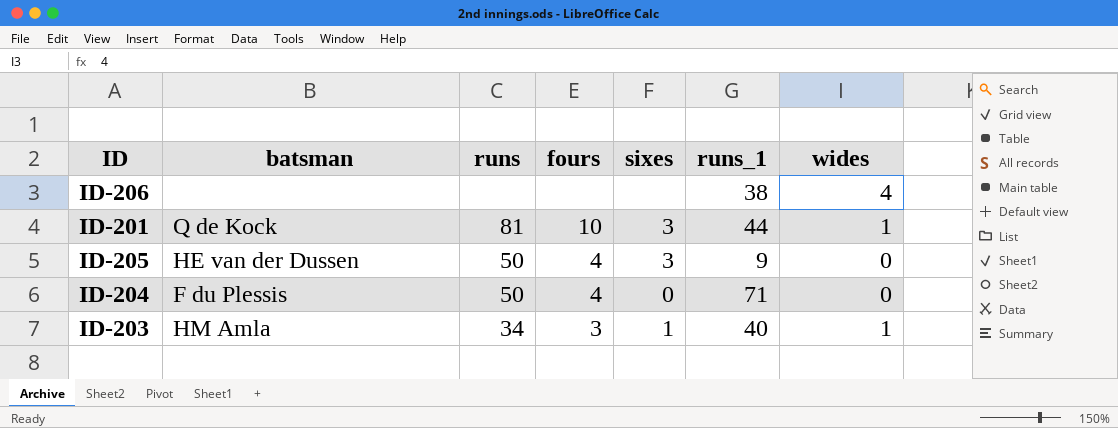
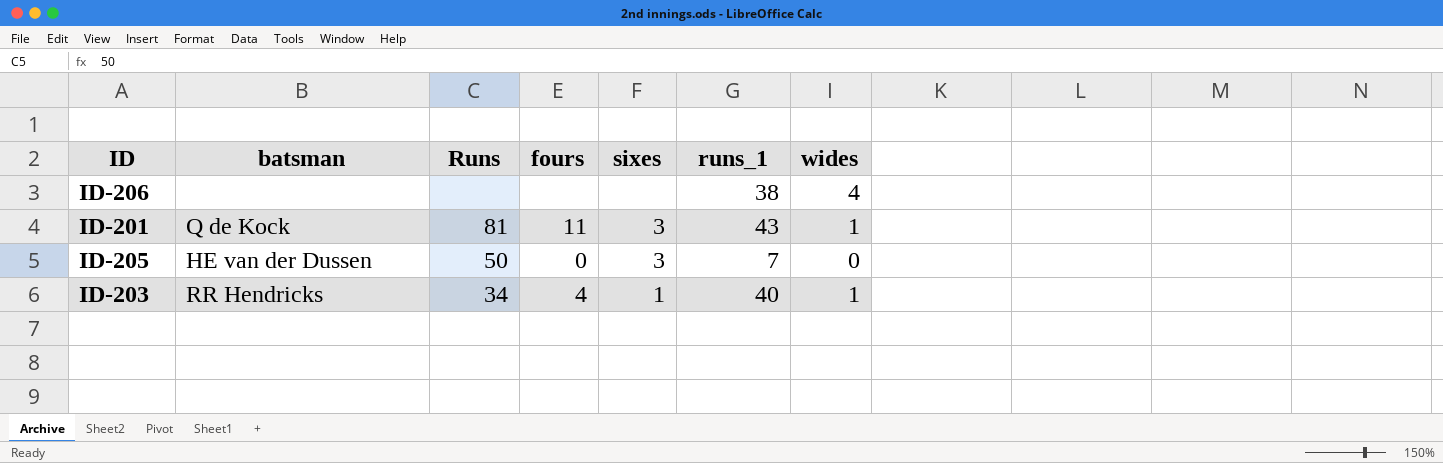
column name: runs -> Runs
row ID-204: F du Plessis | 50 | 4 | 0 | 71 | 0 -> none
ID-201 | fours: 10 -> 11
ID-201 | runs_1: 44 -> 43
ID-205 | fours: 4 -> 0
ID-205 | runs_1: 9 -> 7
ID-203 | batsman: HM Amla -> RR Hendricks
ID-203 | fours: 3 -> 4

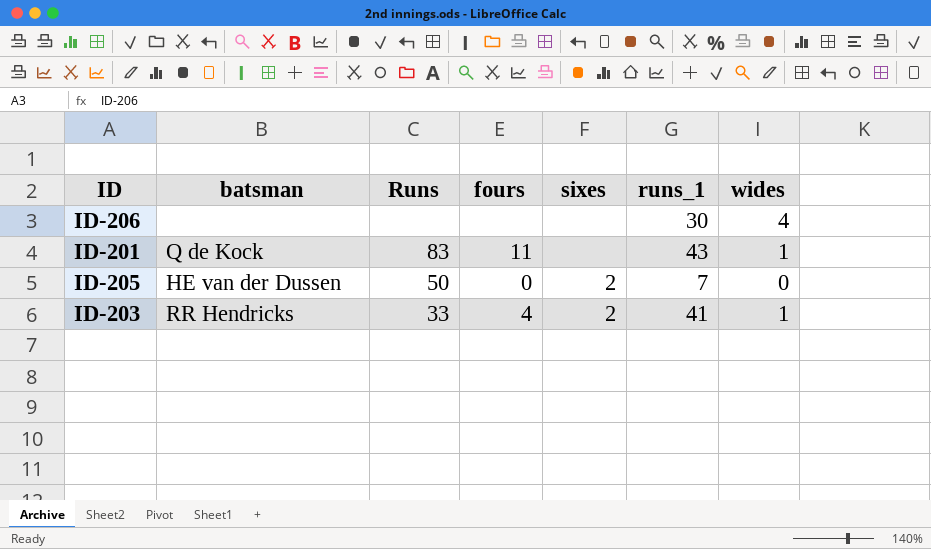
ID-206 | runs_1: 38 -> 30
ID-201 | Runs: 81 -> 83
ID-201 | sixes: 3 -> none
ID-205 | sixes: 3 -> 2
ID-203 | Runs: 34 -> 33
ID-203 | sixes: 1 -> 2
ID-203 | runs_1: 40 -> 41

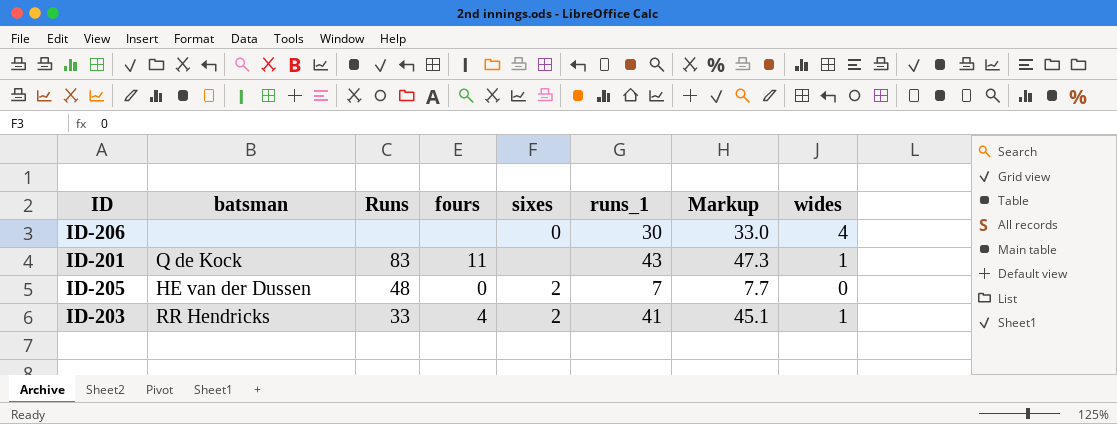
column Markup | formula: none -> [runs_1] * 1.1
ID-206 | sixes: none -> 0
ID-205 | Runs: 50 -> 48

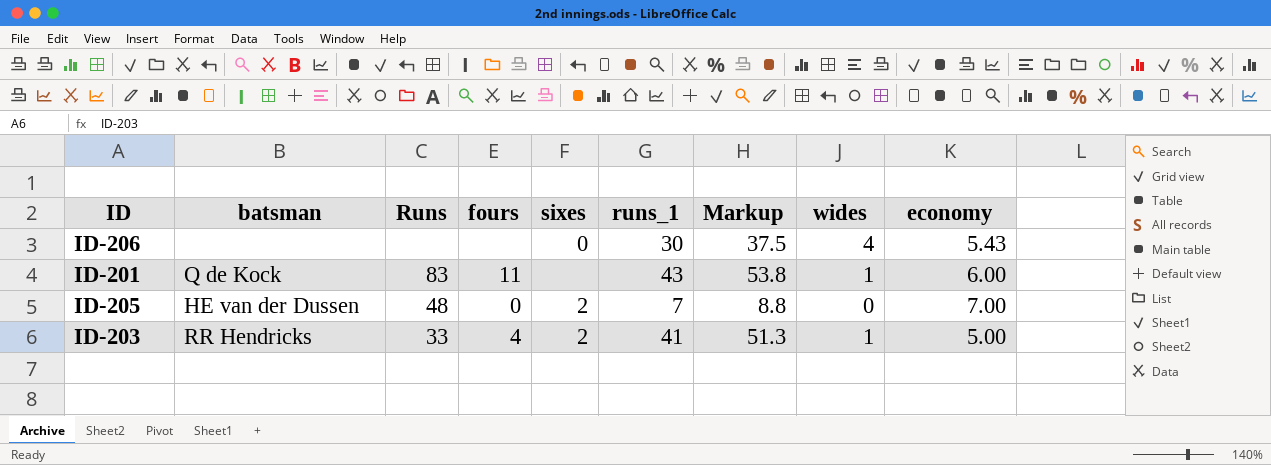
column Markup | formula: [runs_1] * 1.1 -> [runs_1] * 1.25
column economy | position: none -> 9

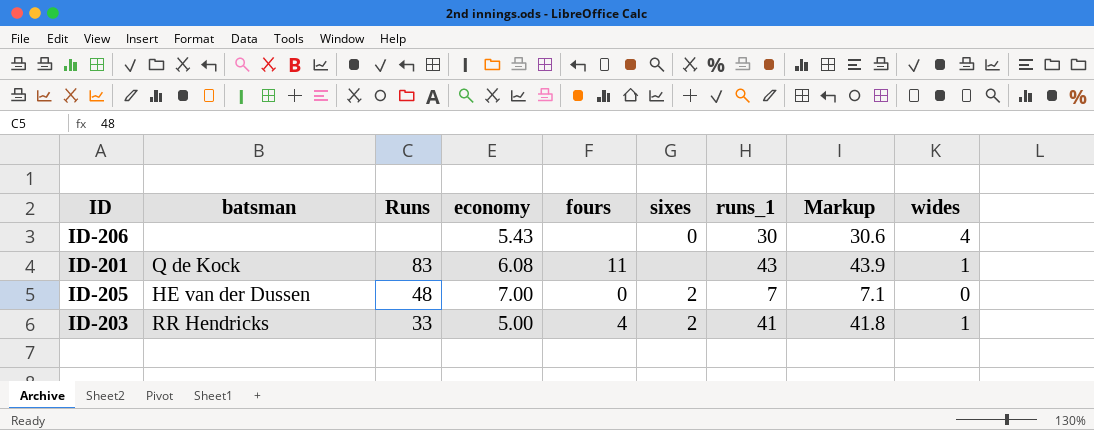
column economy | position: 9 -> 4
column Markup | formula: [runs_1] * 1.25 -> [runs_1] * 1.02
ID-201 | economy: 6.00 -> 6.08

